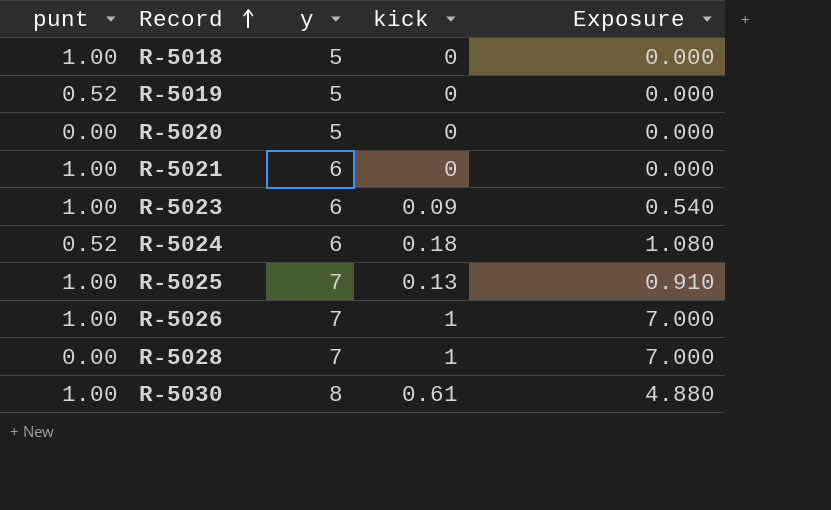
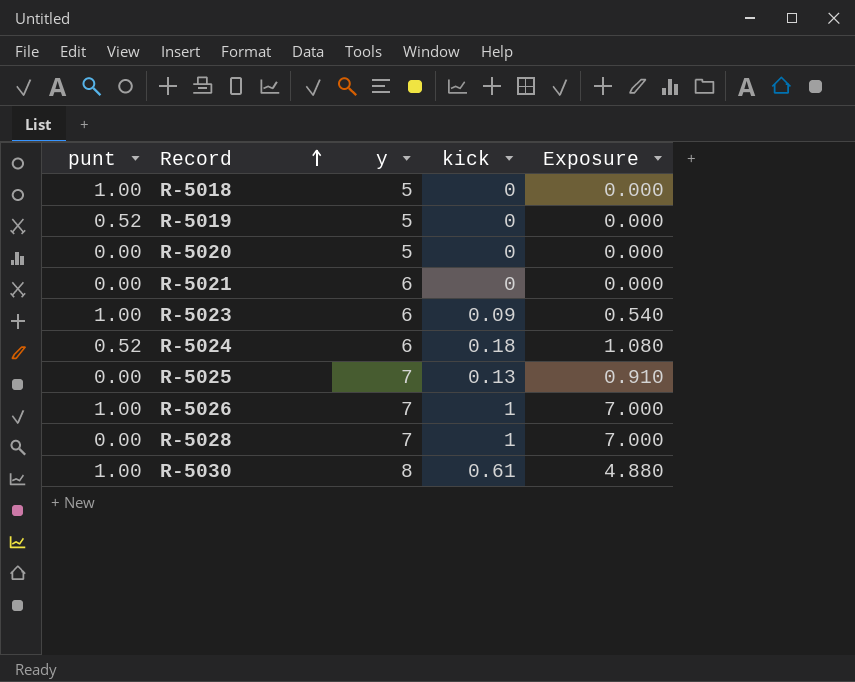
R-5021 | punt: 1.00 -> 0.00
R-5025 | punt: 1.00 -> 0.00

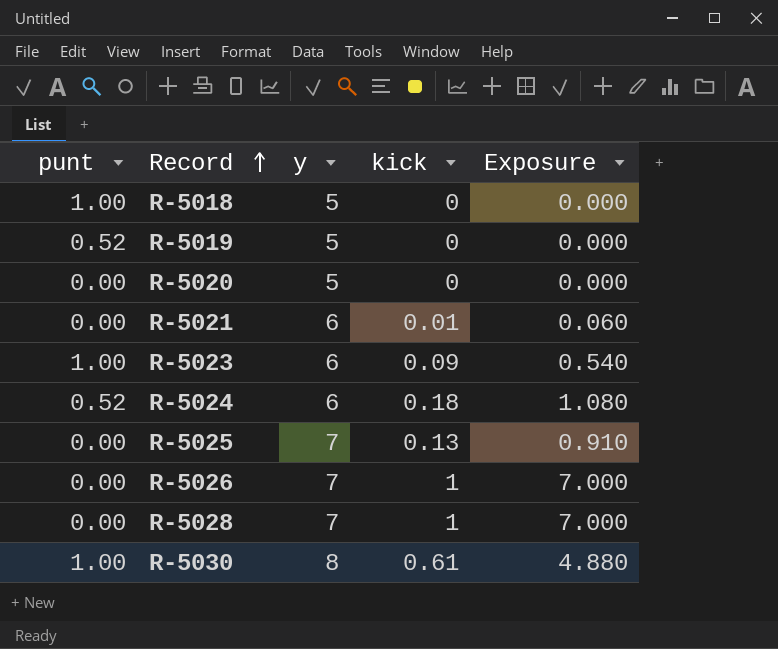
R-5021 | kick: 0 -> 0.01
R-5021 | Exposure: 0.000 -> 0.060
R-5026 | punt: 1.00 -> 0.00

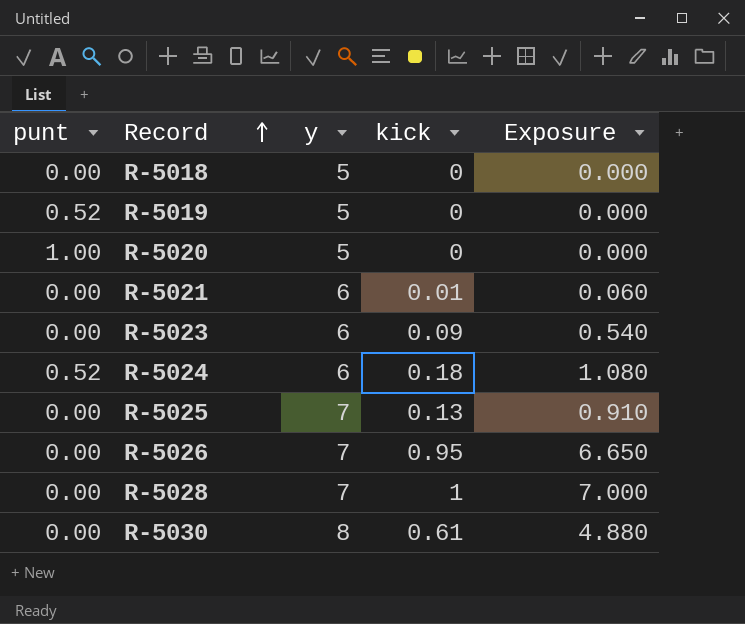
R-5018 | punt: 1.00 -> 0.00
R-5020 | punt: 0.00 -> 1.00
R-5023 | punt: 1.00 -> 0.00
R-5026 | kick: 1 -> 0.95
R-5026 | Exposure: 7.000 -> 6.650
R-5030 | punt: 1.00 -> 0.00

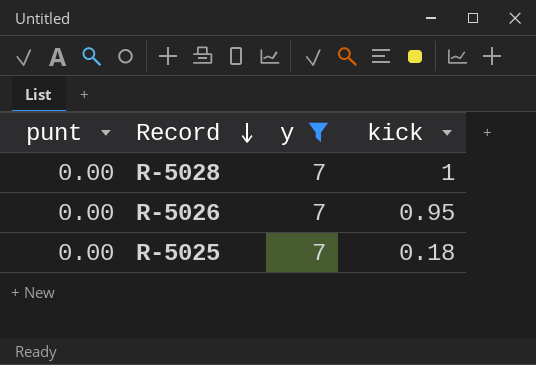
filter: none -> y = 7
row order: Record ascending -> Record descending
column Exposure | formula: [y] * [kick] -> none
R-5025 | kick: 0.13 -> 0.18

